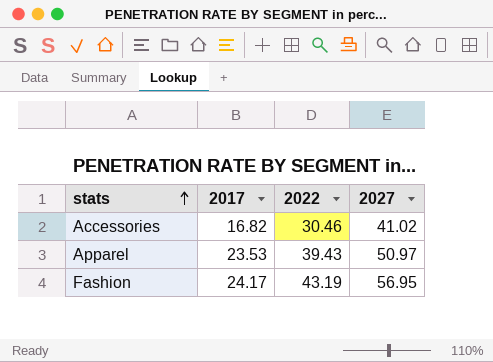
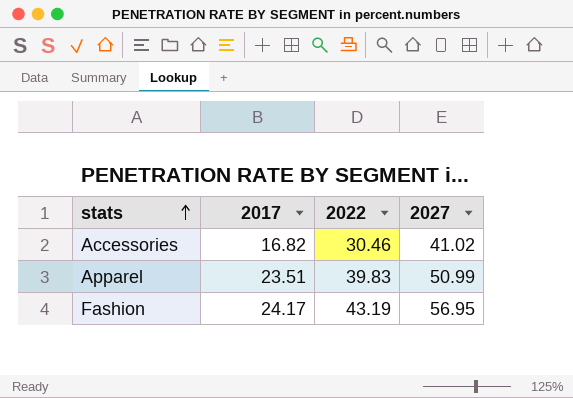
Apparel | 2017: 23.53 -> 23.51
Apparel | 2022: 39.43 -> 39.83
Apparel | 2027: 50.97 -> 50.99

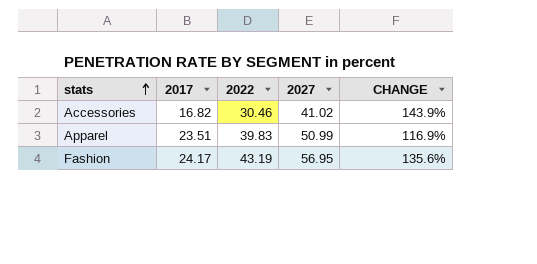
column CHANGE | formula: none -> ([2027] - [2017]) / [2017]

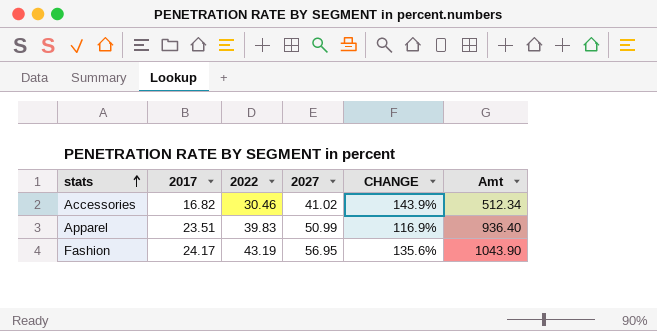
column Amt | formula: none -> [2017] * [2022]

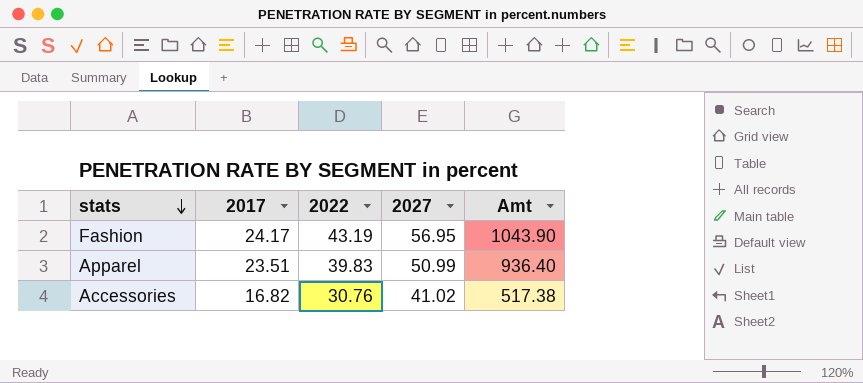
row order: stats ascending -> stats descending
column CHANGE | formula: ([2027] - [2017]) / [2017] -> none
Accessories | 2022: 30.46 -> 30.76
Accessories | Amt: 512.34 -> 517.38

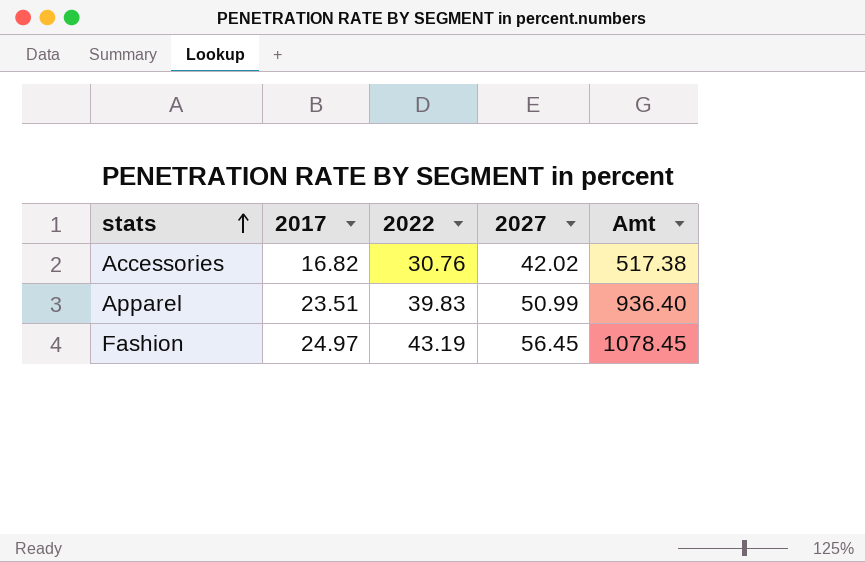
row order: stats descending -> stats ascending
Accessories | 2027: 41.02 -> 42.02
Fashion | 2017: 24.17 -> 24.97
Fashion | 2027: 56.95 -> 56.45
Fashion | Amt: 1043.90 -> 1078.45

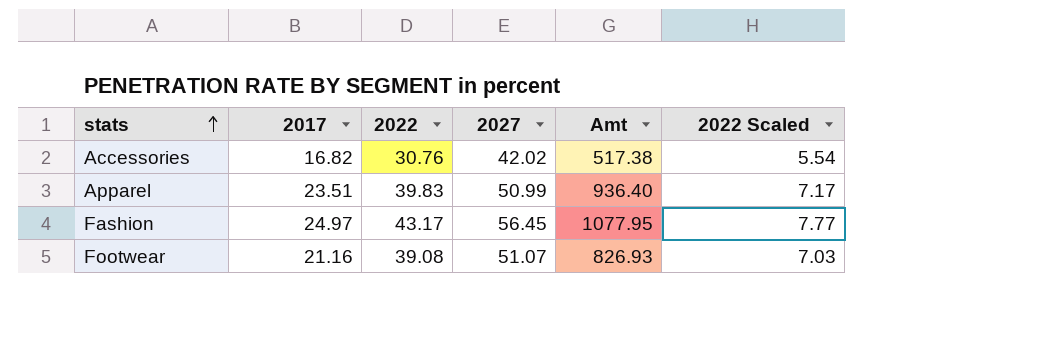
column 2022 Scaled | formula: none -> [2022] * 0.18
Fashion | 2022: 43.19 -> 43.17
Fashion | Amt: 1078.45 -> 1077.95
row Footwear: none -> 21.16 | 39.08 | 51.07 | 826.93 | 7.03

